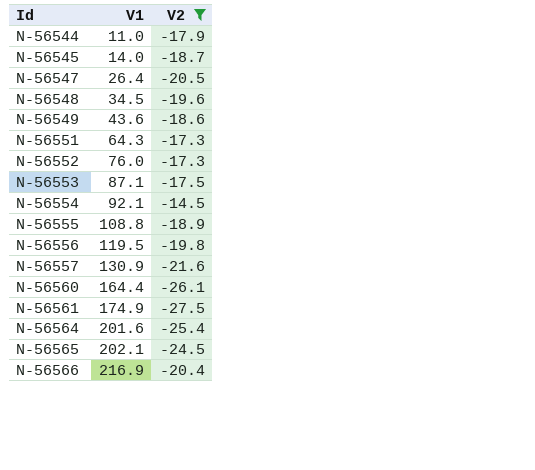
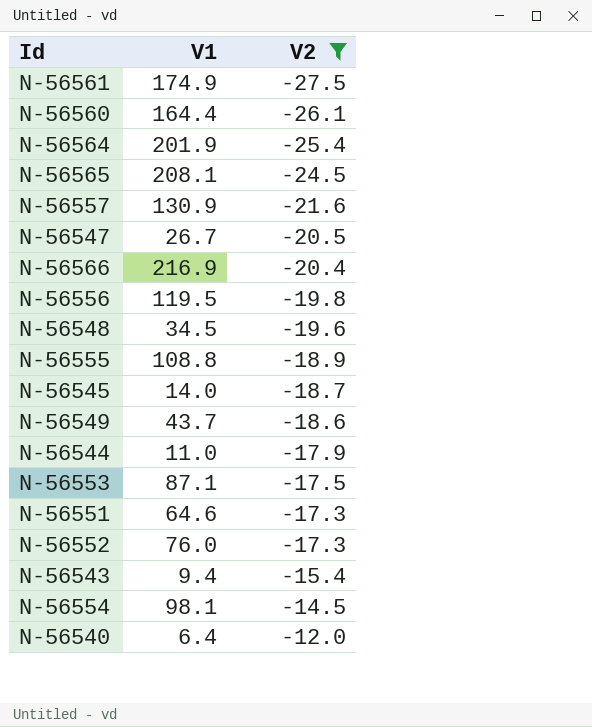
row order: Id ascending -> V2 ascending
N-56564 | V1: 201.6 -> 201.9
N-56565 | V1: 202.1 -> 208.1
N-56547 | V1: 26.4 -> 26.7
N-56549 | V1: 43.6 -> 43.7
N-56551 | V1: 64.3 -> 64.6
row N-56543: none -> 9.4 | -15.4
N-56554 | V1: 92.1 -> 98.1
row N-56540: none -> 6.4 | -12.0

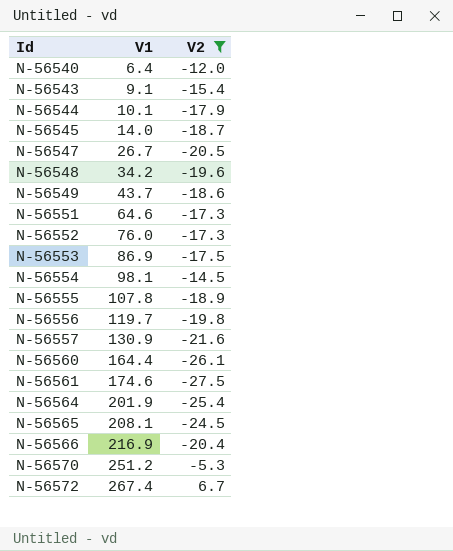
row order: V2 ascending -> Id ascending
N-56543 | V1: 9.4 -> 9.1
N-56544 | V1: 11.0 -> 10.1
N-56548 | V1: 34.5 -> 34.2
N-56553 | V1: 87.1 -> 86.9
N-56555 | V1: 108.8 -> 107.8
N-56556 | V1: 119.5 -> 119.7
N-56561 | V1: 174.9 -> 174.6
row N-56570: none -> 251.2 | -5.3
row N-56572: none -> 267.4 | 6.7

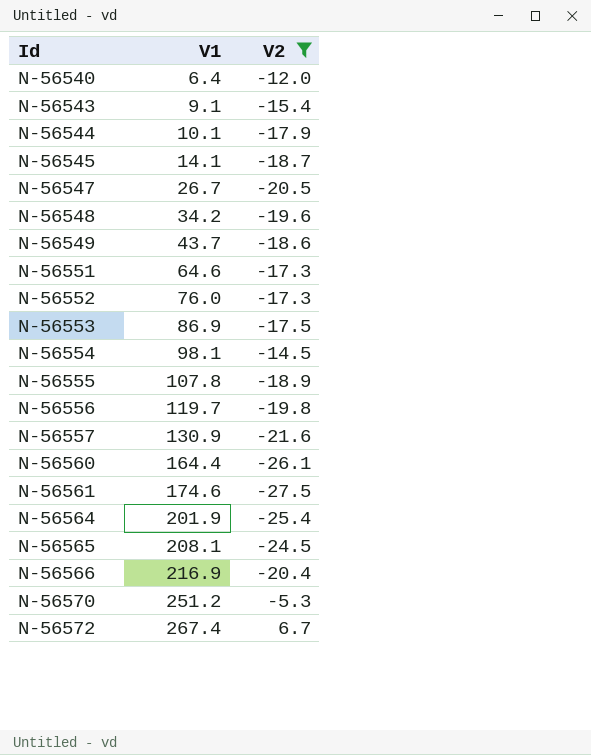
N-56545 | V1: 14.0 -> 14.1

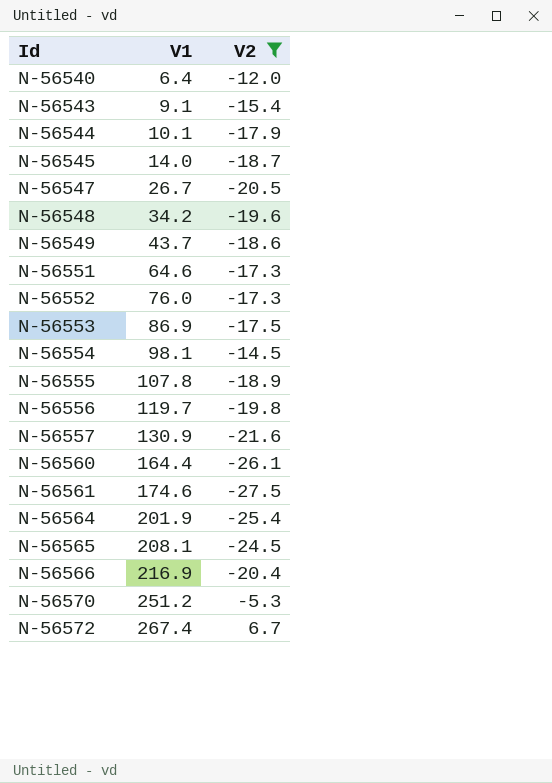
N-56545 | V1: 14.1 -> 14.0

